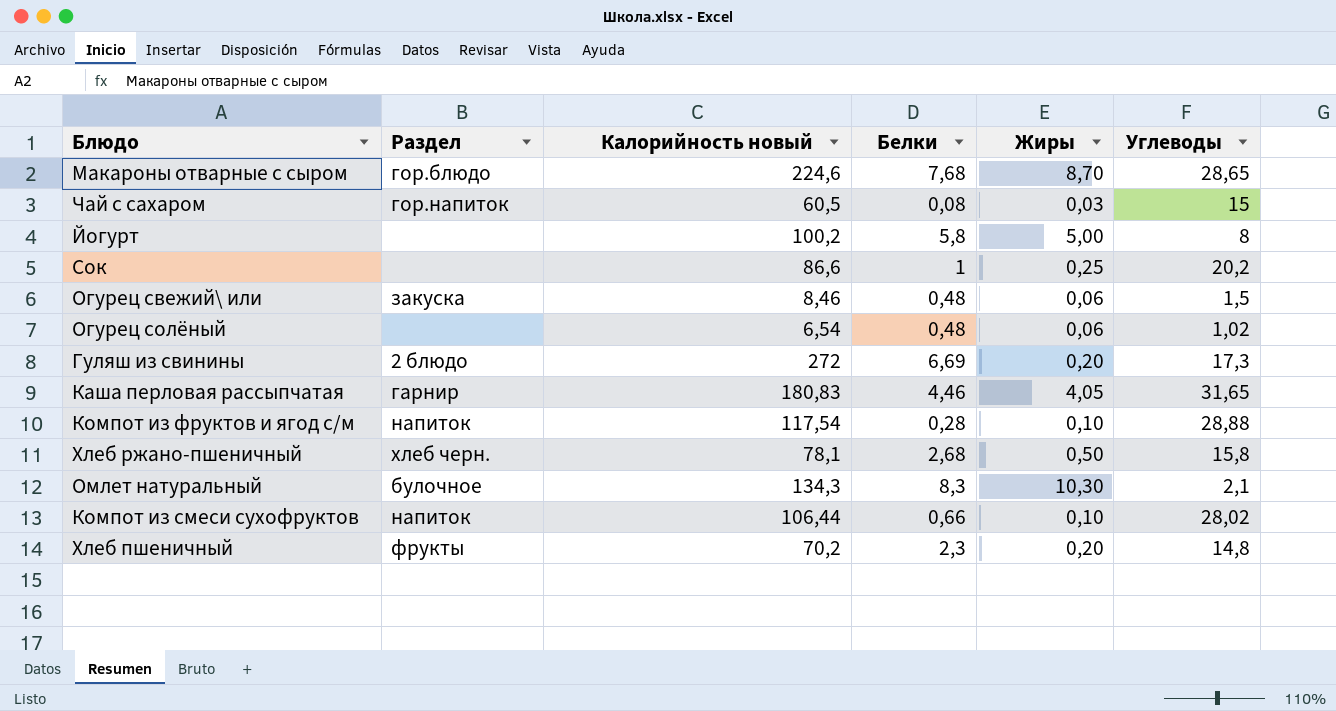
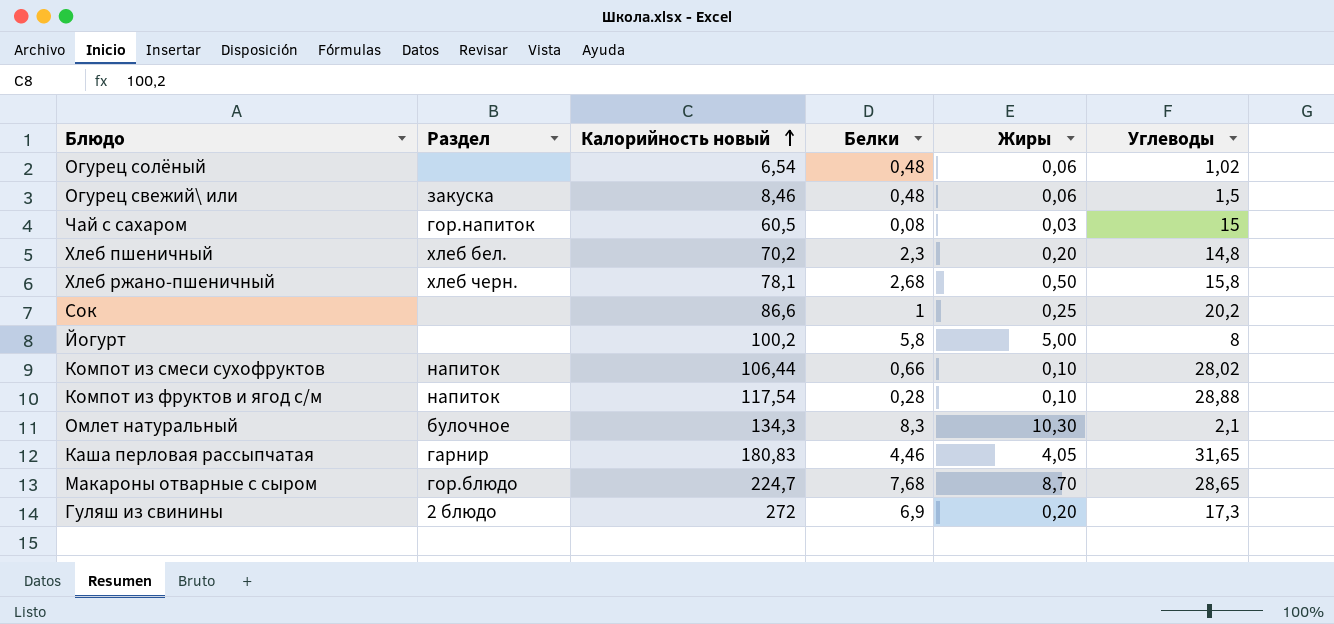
row order: none -> Калорийность новый ascending
Хлеб пшеничный | Раздел: фрукты -> хлеб бел.
Макароны отварные с сыром | Калорийность новый: 224,6 -> 224,7
Гуляш из свинины | Белки: 6,69 -> 6,9

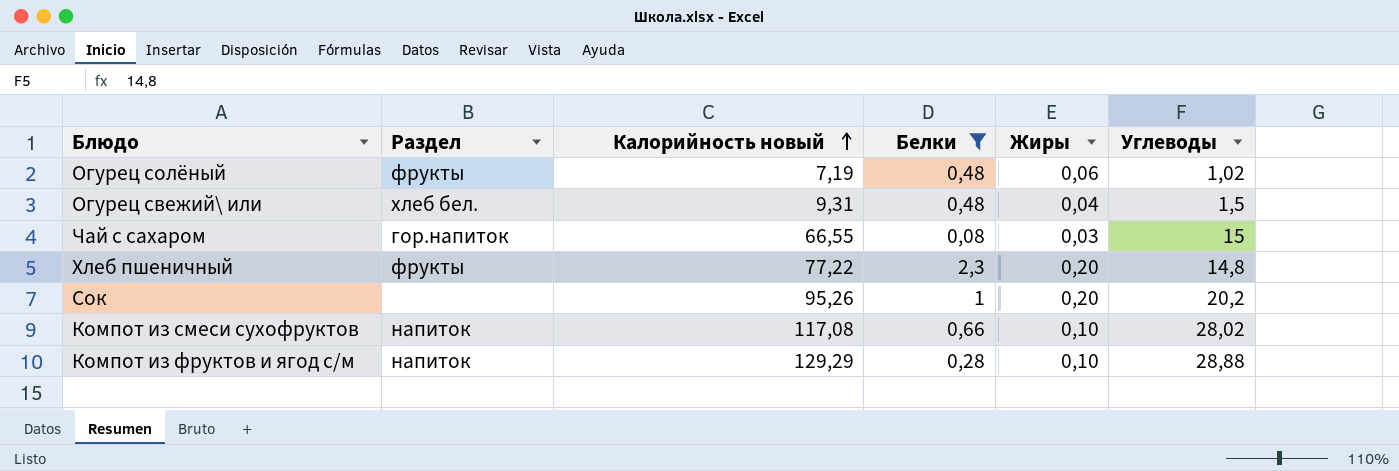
filter: none -> Белки <= 2,3
Огурец солёный | Раздел: none -> фрукты
Огурец солёный | Калорийность новый: 6,54 -> 7,19
Огурец свежий\ или | Раздел: закуска -> хлеб бел.
Огурец свежий\ или | Калорийность новый: 8,46 -> 9,31
Огурец свежий\ или | Жиры: 0,06 -> 0,04
Чай с сахаром | Калорийность новый: 60,5 -> 66,55
Хлеб пшеничный | Раздел: хлеб бел. -> фрукты
Хлеб пшеничный | Калорийность новый: 70,2 -> 77,22
Сок | Калорийность новый: 86,6 -> 95,26
Сок | Жиры: 0,25 -> 0,20
Компот из смеси сухофруктов | Калорийность новый: 106,44 -> 117,08
Компот из фруктов и ягод с/м | Калорийность новый: 117,54 -> 129,29

